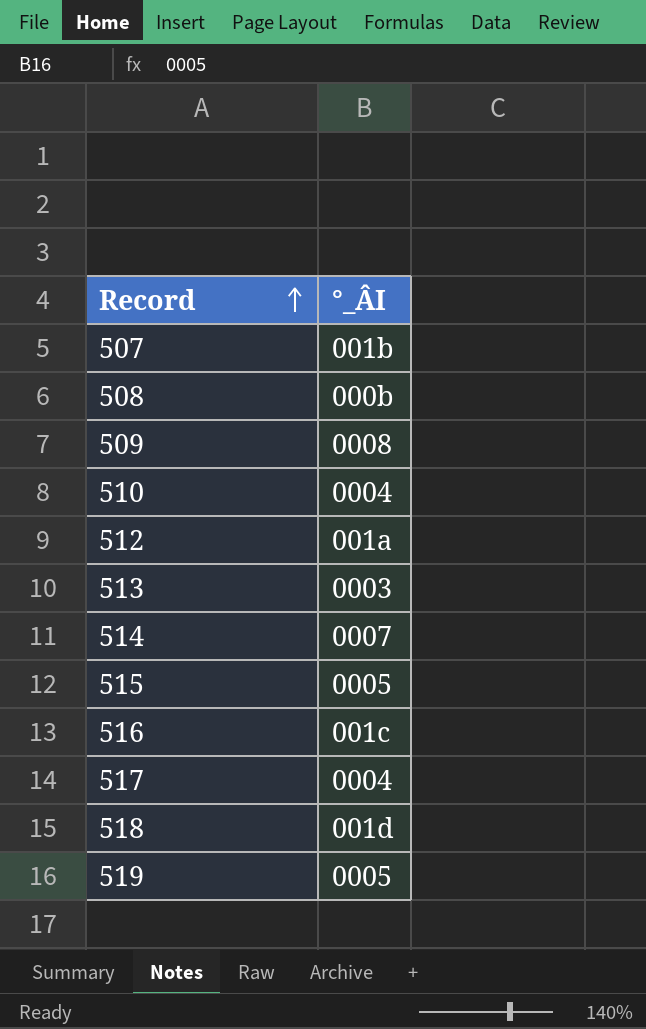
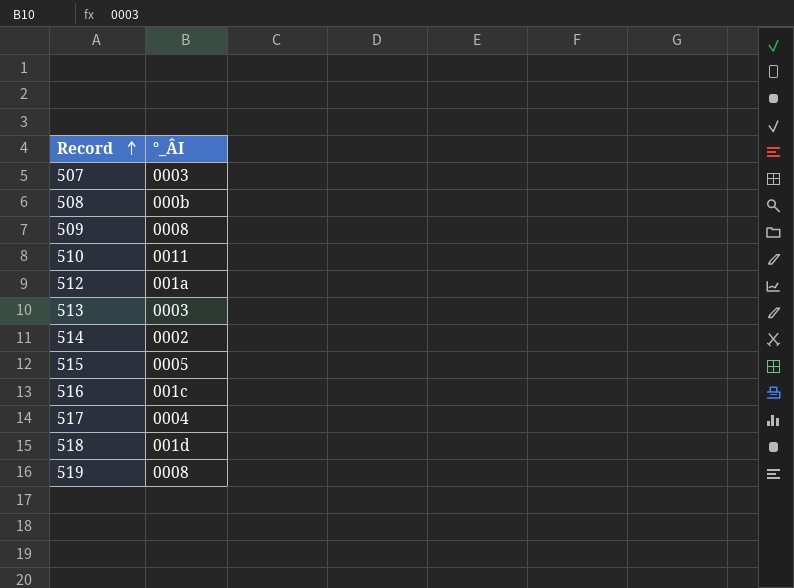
507 | °_ÂI: 001b -> 0003
510 | °_ÂI: 0004 -> 0011
514 | °_ÂI: 0007 -> 0002
519 | °_ÂI: 0005 -> 0008

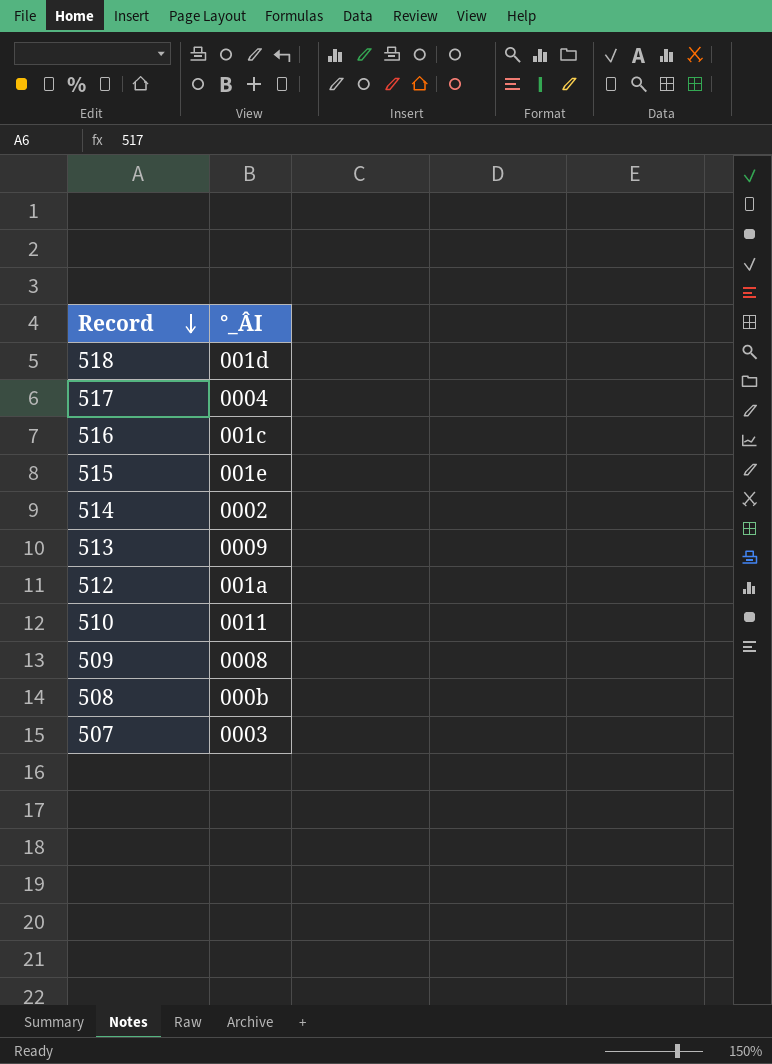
row order: Record ascending -> Record descending
row 519: 0008 -> none
515 | °_ÂI: 0005 -> 001e
513 | °_ÂI: 0003 -> 0009

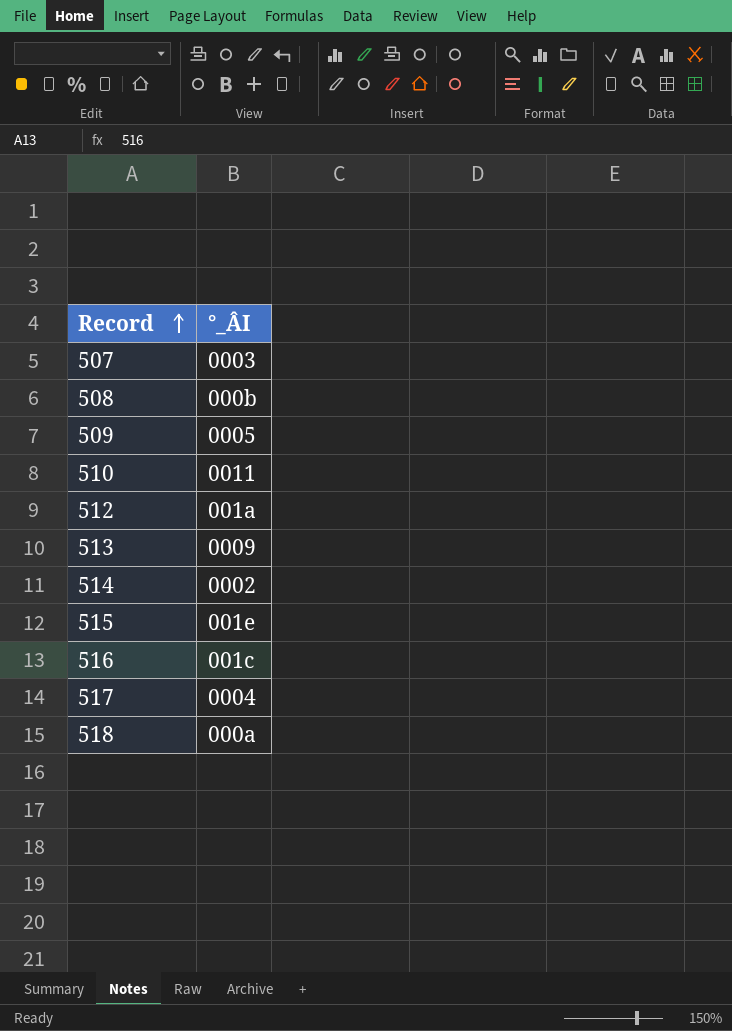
row order: Record descending -> Record ascending
509 | °_ÂI: 0008 -> 0005
518 | °_ÂI: 001d -> 000a

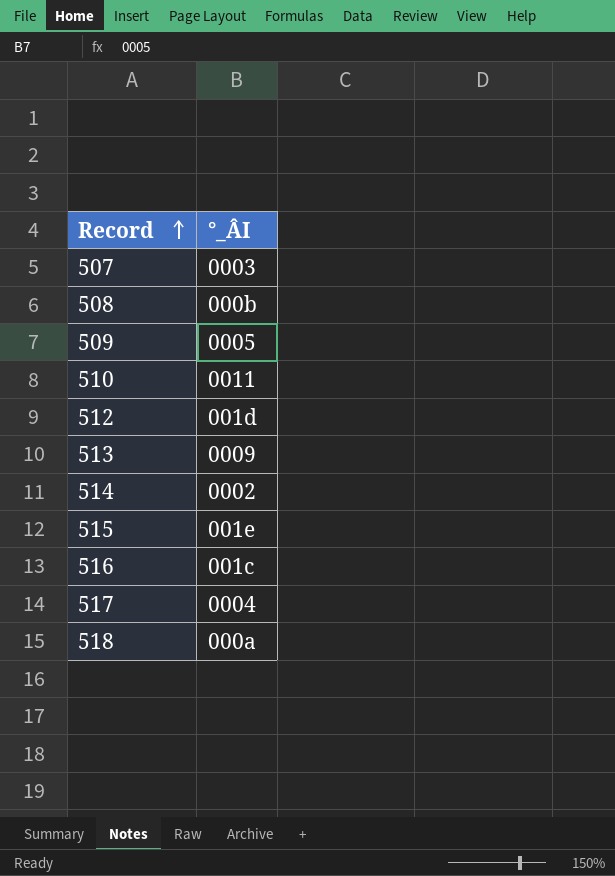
512 | °_ÂI: 001a -> 001d

